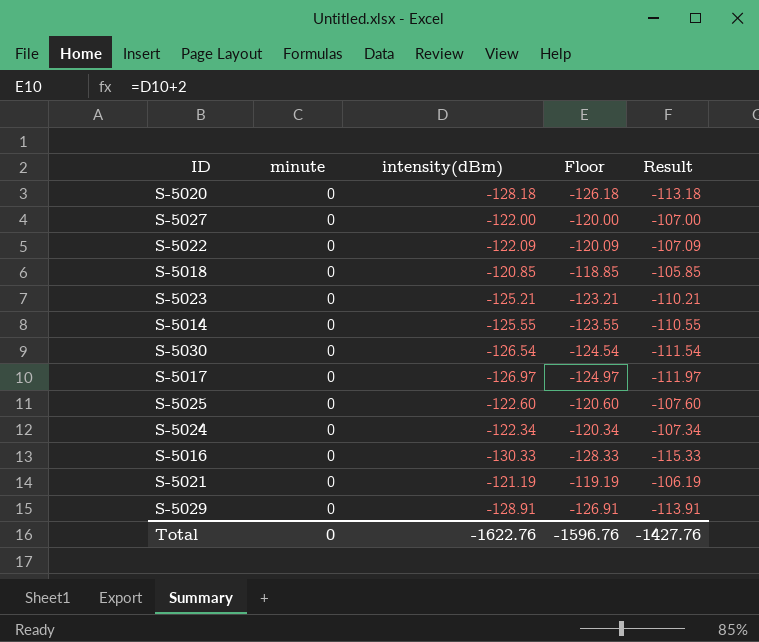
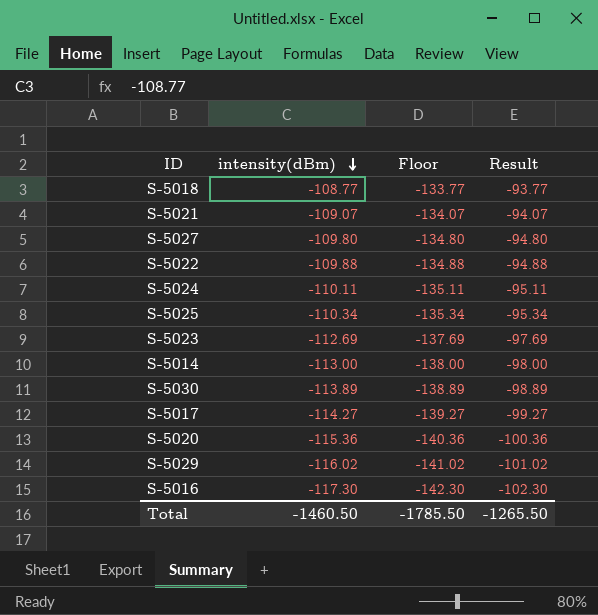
row order: none -> intensity(dBm) descending
column minute | position: 2 -> none
column Floor | formula: [intensity(dBm)] + 2 -> [intensity(dBm)] - 25
S-5018 | intensity(dBm): -120.85 -> -108.77
S-5018 | Result: -105.85 -> -93.77
S-5021 | intensity(dBm): -121.19 -> -109.07
S-5021 | Result: -106.19 -> -94.07
S-5027 | intensity(dBm): -122.00 -> -109.80
S-5027 | Result: -107.00 -> -94.80
S-5022 | intensity(dBm): -122.09 -> -109.88
S-5022 | Result: -107.09 -> -94.88
S-5024 | intensity(dBm): -122.34 -> -110.11
S-5024 | Result: -107.34 -> -95.11
S-5025 | intensity(dBm): -122.60 -> -110.34
S-5025 | Result: -107.60 -> -95.34
S-5023 | intensity(dBm): -125.21 -> -112.69
S-5023 | Result: -110.21 -> -97.69
S-5014 | intensity(dBm): -125.55 -> -113.00
S-5014 | Result: -110.55 -> -98.00
S-5030 | intensity(dBm): -126.54 -> -113.89
S-5030 | Result: -111.54 -> -98.89
S-5017 | intensity(dBm): -126.97 -> -114.27
S-5017 | Result: -111.97 -> -99.27
S-5020 | intensity(dBm): -128.18 -> -115.36
S-5020 | Result: -113.18 -> -100.36
S-5029 | intensity(dBm): -128.91 -> -116.02
S-5029 | Result: -113.91 -> -101.02
S-5016 | intensity(dBm): -130.33 -> -117.30
S-5016 | Result: -115.33 -> -102.30
Total | intensity(dBm): -1622.76 -> -1460.50
Total | Floor: -1596.76 -> -1785.50
Total | Result: -1427.76 -> -1265.50

